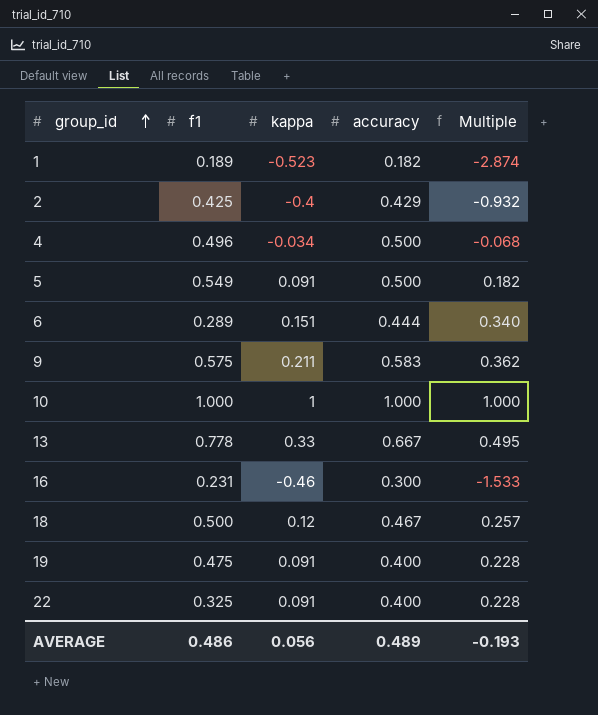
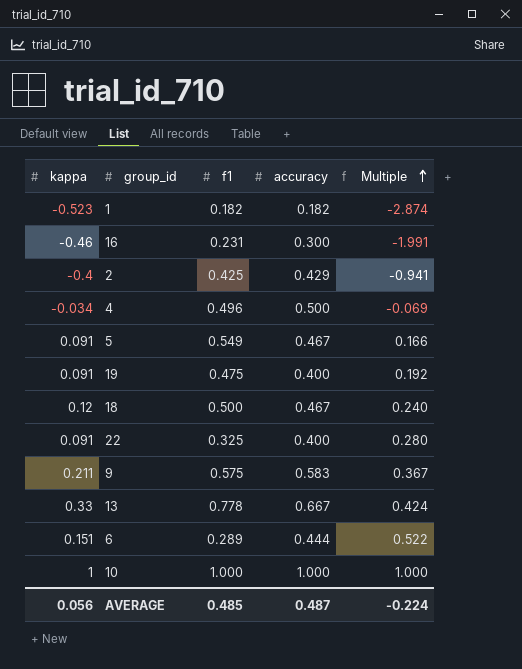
row order: group_id ascending -> Multiple ascending
column kappa | position: 3 -> 1
column Multiple | formula: [kappa] / [accuracy] -> [kappa] / [f1]
1 | f1: 0.189 -> 0.182
5 | accuracy: 0.500 -> 0.467
AVERAGE | f1: 0.486 -> 0.485
AVERAGE | accuracy: 0.489 -> 0.487
AVERAGE | Multiple: -0.193 -> -0.224

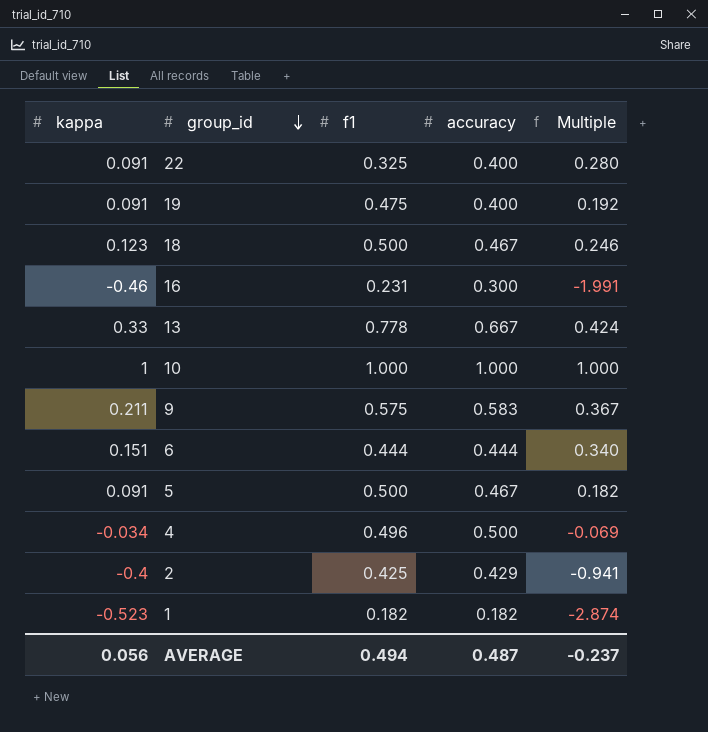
row order: Multiple ascending -> group_id descending
18 | kappa: 0.12 -> 0.123
18 | Multiple: 0.240 -> 0.246
6 | f1: 0.289 -> 0.444
6 | Multiple: 0.522 -> 0.340
5 | f1: 0.549 -> 0.500
5 | Multiple: 0.166 -> 0.182
AVERAGE | f1: 0.485 -> 0.494
AVERAGE | Multiple: -0.224 -> -0.237

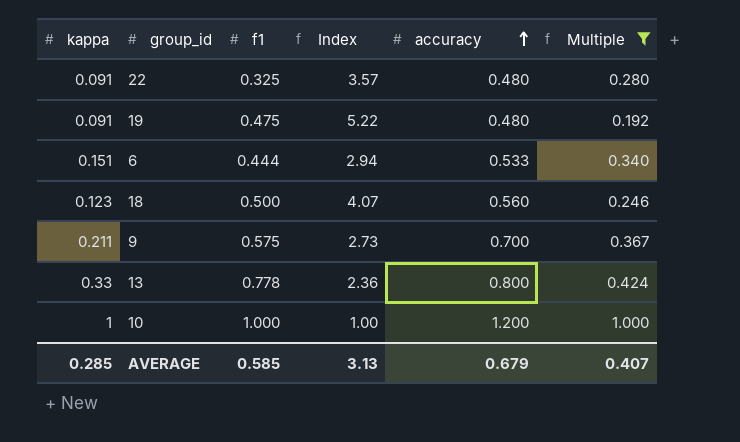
filter: none -> Multiple >= 0.192
row order: group_id descending -> accuracy ascending
column Index | formula: none -> [f1] / [kappa]
22 | accuracy: 0.400 -> 0.480
19 | accuracy: 0.400 -> 0.480
6 | accuracy: 0.444 -> 0.533
18 | accuracy: 0.467 -> 0.560
9 | accuracy: 0.583 -> 0.700
13 | accuracy: 0.667 -> 0.800
10 | accuracy: 1.000 -> 1.200
AVERAGE | kappa: 0.056 -> 0.285
AVERAGE | f1: 0.494 -> 0.585
AVERAGE | accuracy: 0.487 -> 0.679
AVERAGE | Multiple: -0.237 -> 0.407

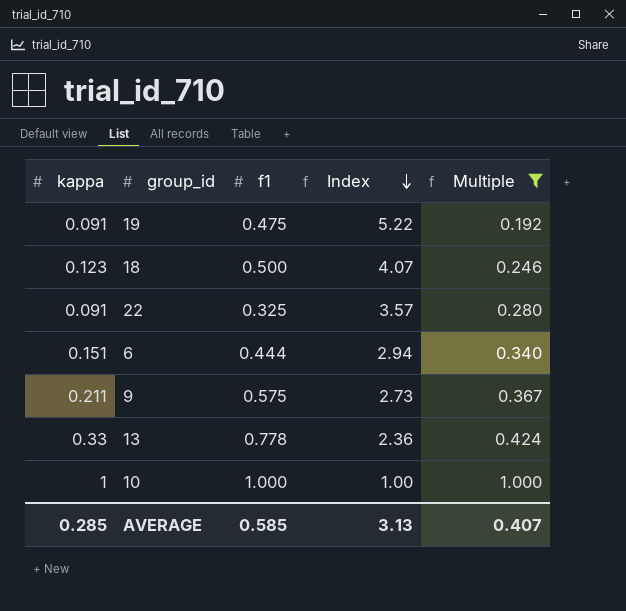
row order: accuracy ascending -> Index descending
column accuracy | position: 5 -> none

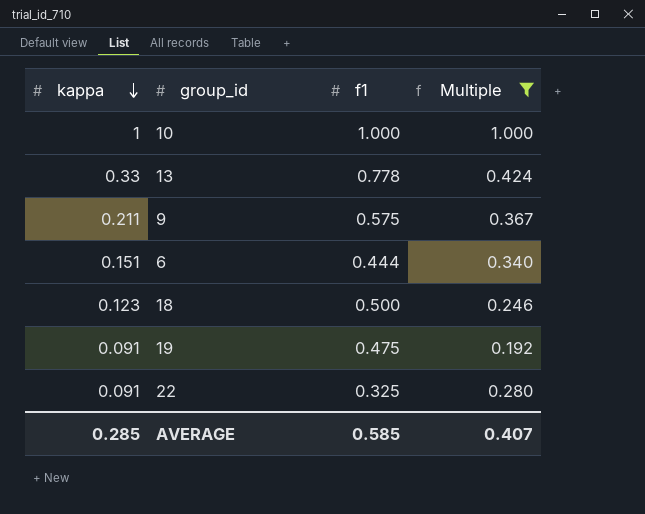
row order: Index descending -> kappa descending
column Index | formula: [f1] / [kappa] -> none

